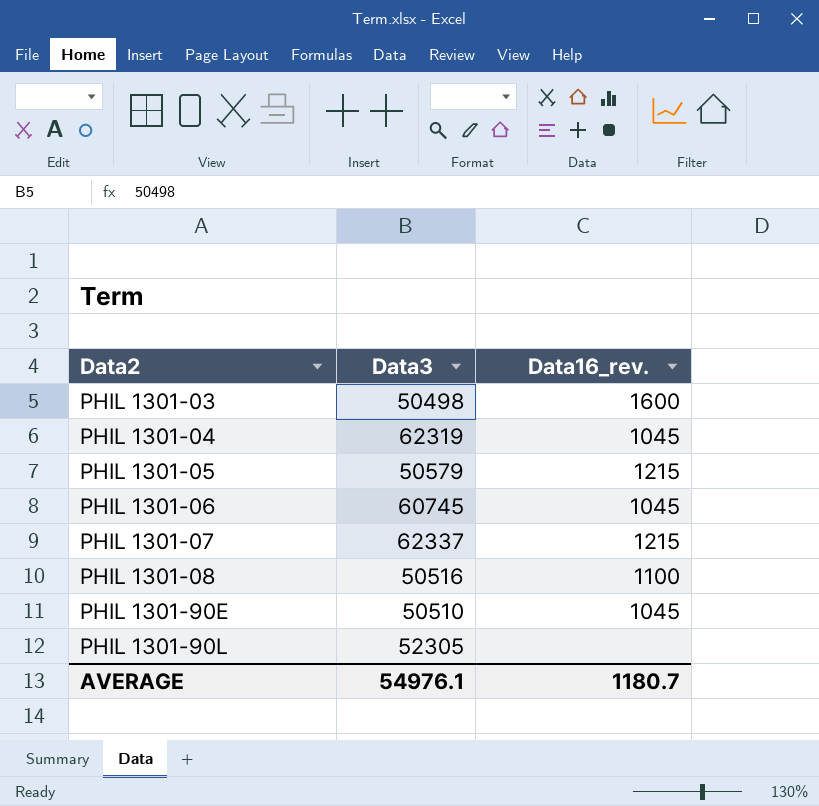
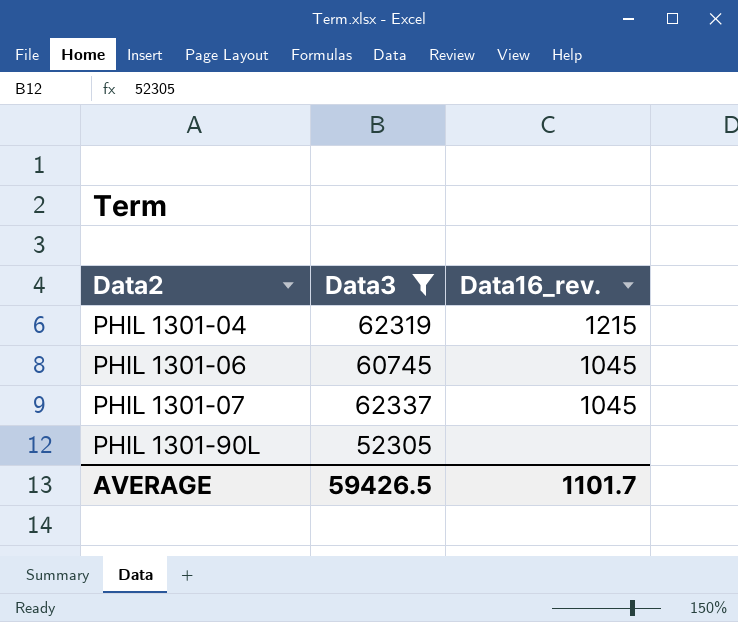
filter: none -> Data3 >= 52305
PHIL 1301-04 | Data16_rev.: 1045 -> 1215
PHIL 1301-07 | Data16_rev.: 1215 -> 1045
AVERAGE | Data3: 54976.1 -> 59426.5
AVERAGE | Data16_rev.: 1180.7 -> 1101.7

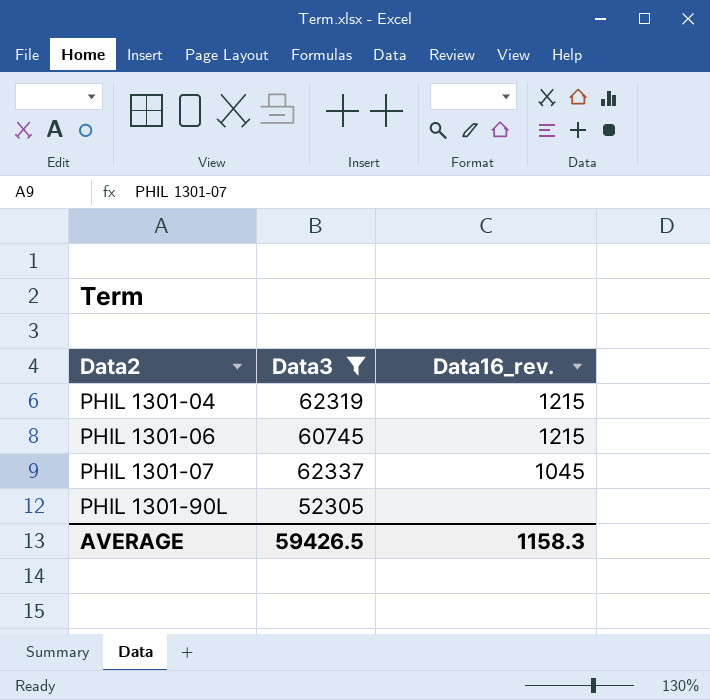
PHIL 1301-06 | Data16_rev.: 1045 -> 1215
AVERAGE | Data16_rev.: 1101.7 -> 1158.3

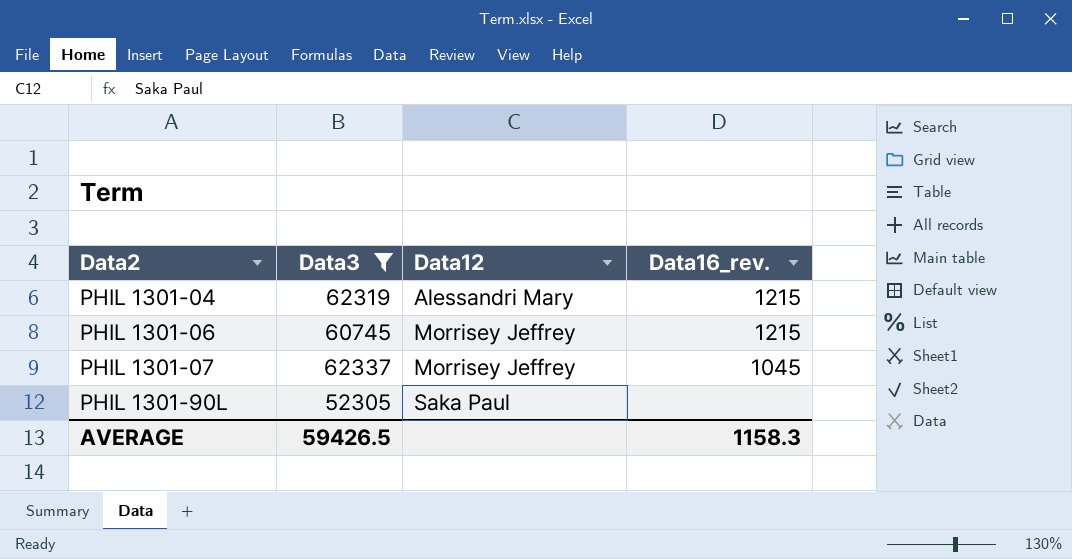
column Data12 | position: none -> 3

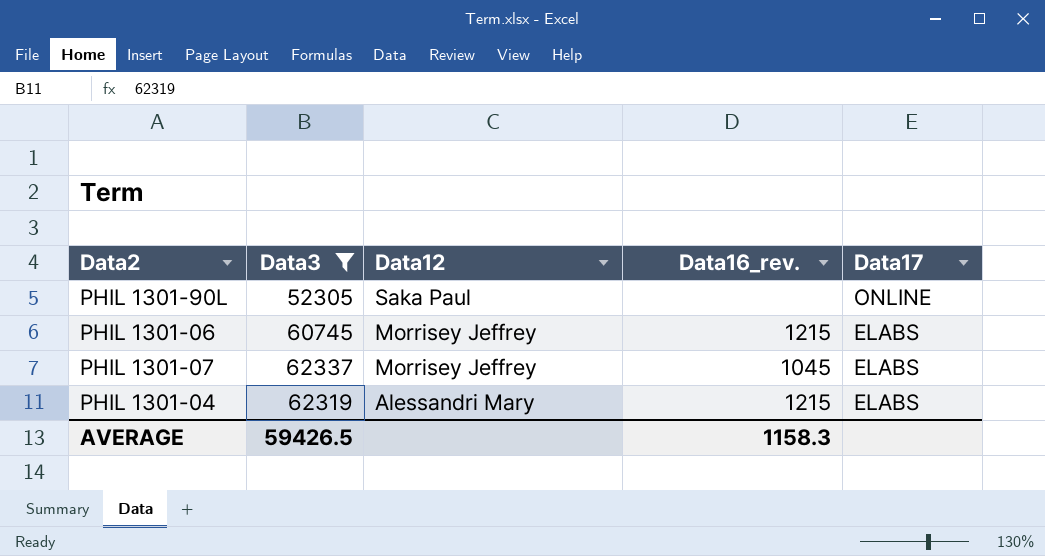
row order: Data2 ascending -> Data12 descending
column Data17 | position: none -> 5

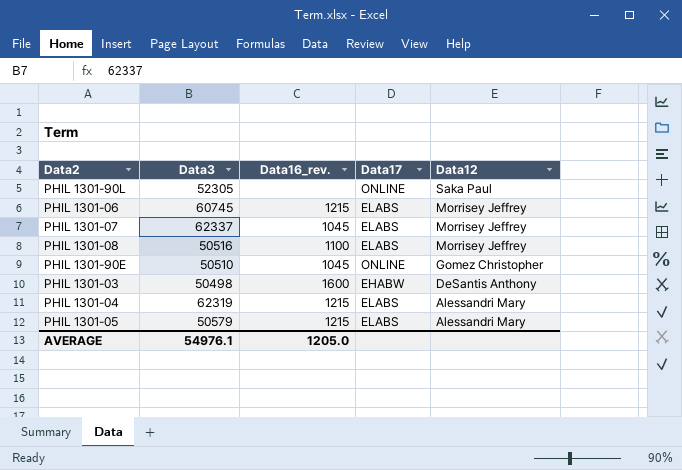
filter: Data3 >= 52305 -> none
column Data12 | position: 3 -> 5
AVERAGE | Data3: 59426.5 -> 54976.1
AVERAGE | Data16_rev.: 1158.3 -> 1205.0

